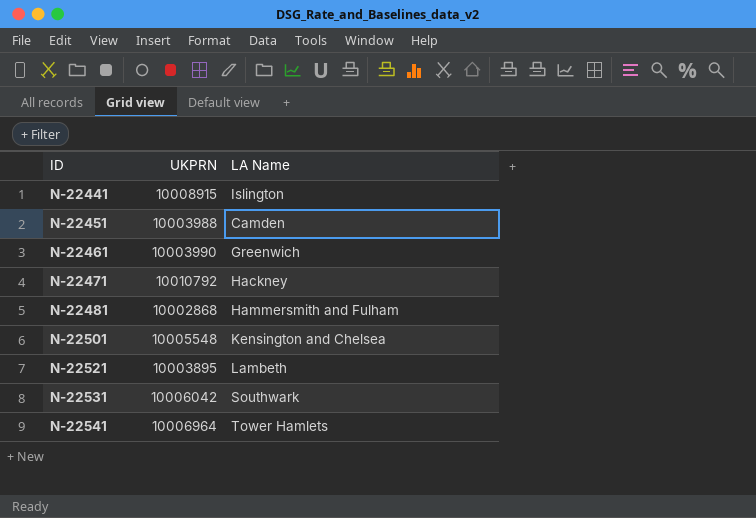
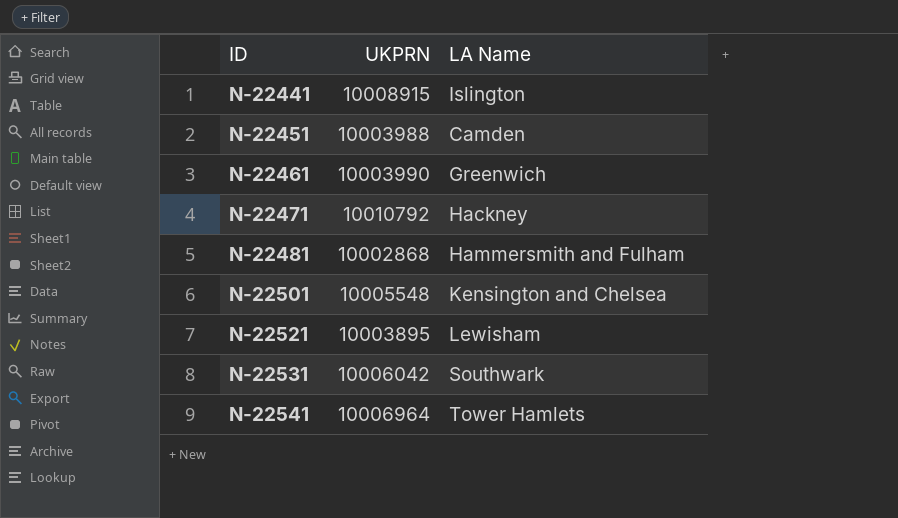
N-22521 | LA Name: Lambeth -> Lewisham

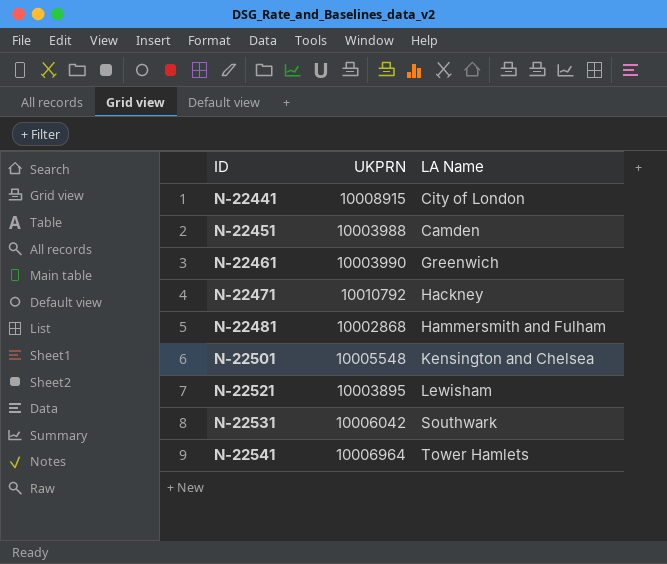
N-22441 | LA Name: Islington -> City of London

